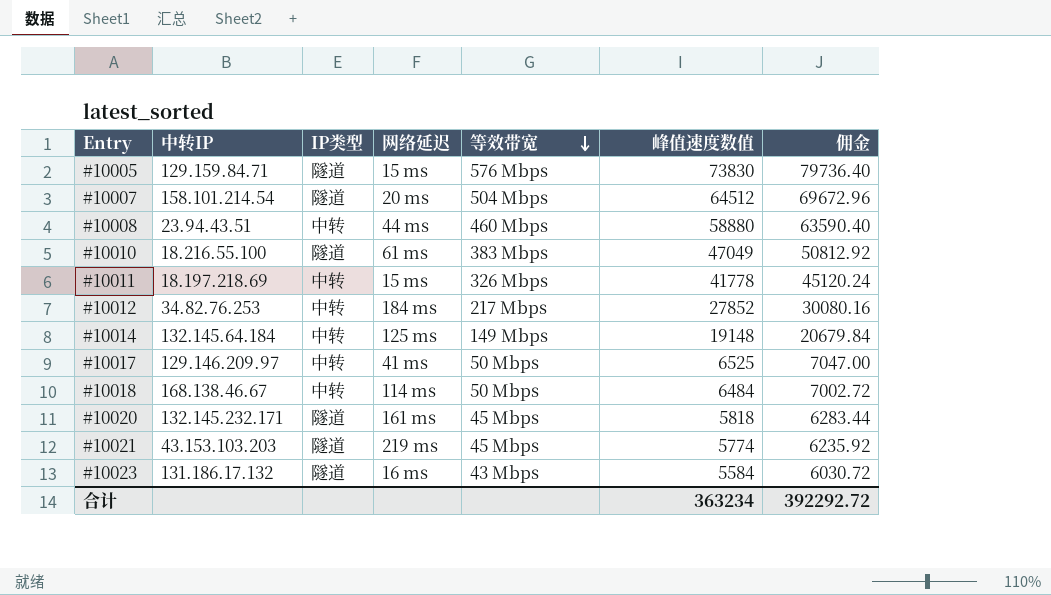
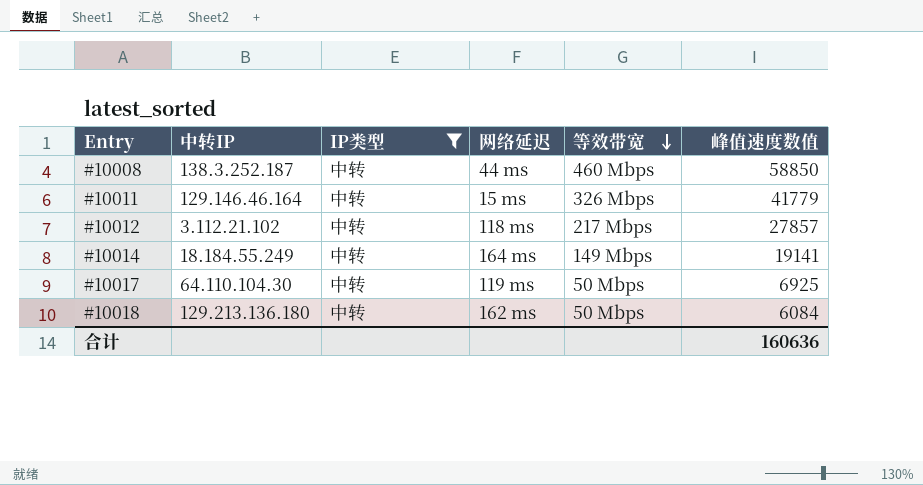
filter: none -> IP类型 = 中转
column 佣金 | formula: [峰值速度数值] * 1.08 -> none
#10008 | 中转IP: 23.94.43.51 -> 138.3.252.187
#10008 | 峰值速度数值: 58880 -> 58850
#10011 | 中转IP: 18.197.218.69 -> 129.146.46.164
#10011 | 峰值速度数值: 41778 -> 41779
#10012 | 中转IP: 34.82.76.253 -> 3.112.21.102
#10012 | 网络延迟: 184 ms -> 118 ms
#10012 | 峰值速度数值: 27852 -> 27857
#10014 | 中转IP: 132.145.64.184 -> 18.184.55.249
#10014 | 网络延迟: 125 ms -> 164 ms
#10014 | 峰值速度数值: 19148 -> 19141
#10017 | 中转IP: 129.146.209.97 -> 64.110.104.30
#10017 | 网络延迟: 41 ms -> 119 ms
#10017 | 峰值速度数值: 6525 -> 6925
#10018 | 中转IP: 168.138.46.67 -> 129.213.136.180
#10018 | 网络延迟: 114 ms -> 162 ms
#10018 | 峰值速度数值: 6484 -> 6084
合计 | 峰值速度数值: 363234 -> 160636

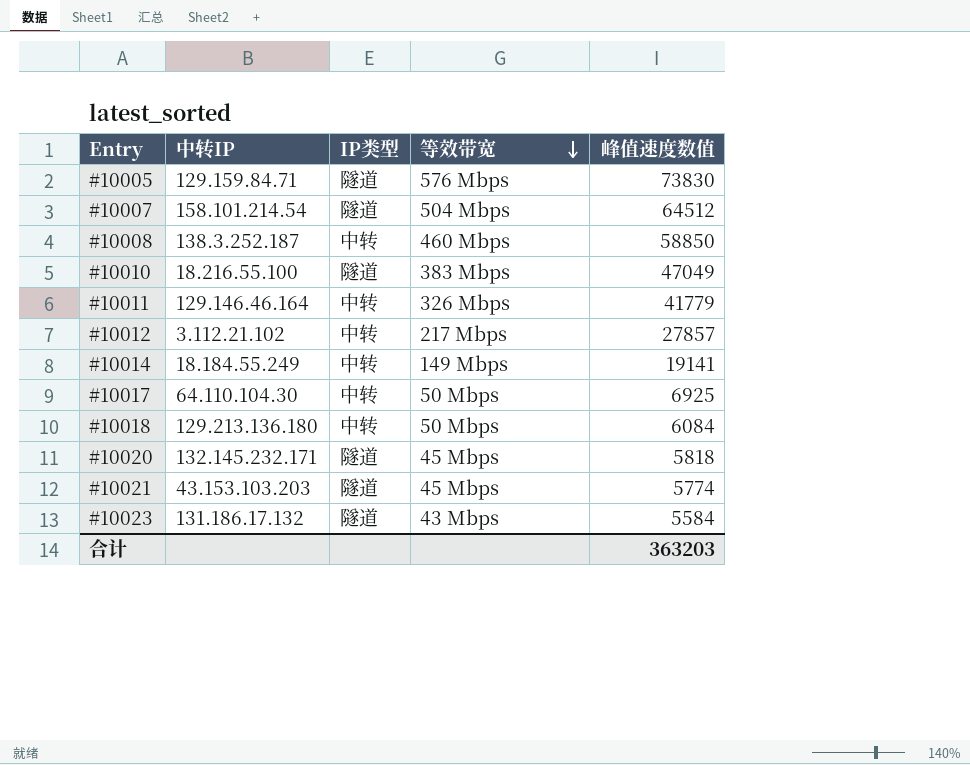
filter: IP类型 = 中转 -> none
column 网络延迟 | position: 4 -> none
合计 | 峰值速度数值: 160636 -> 363203

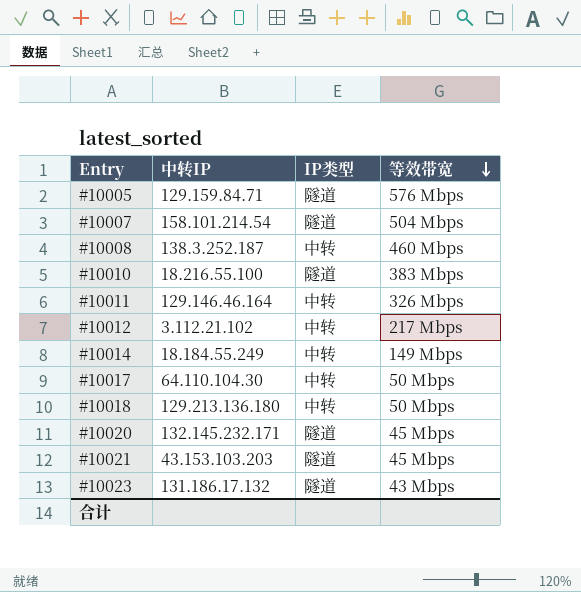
column 峰值速度数值 | position: 5 -> none

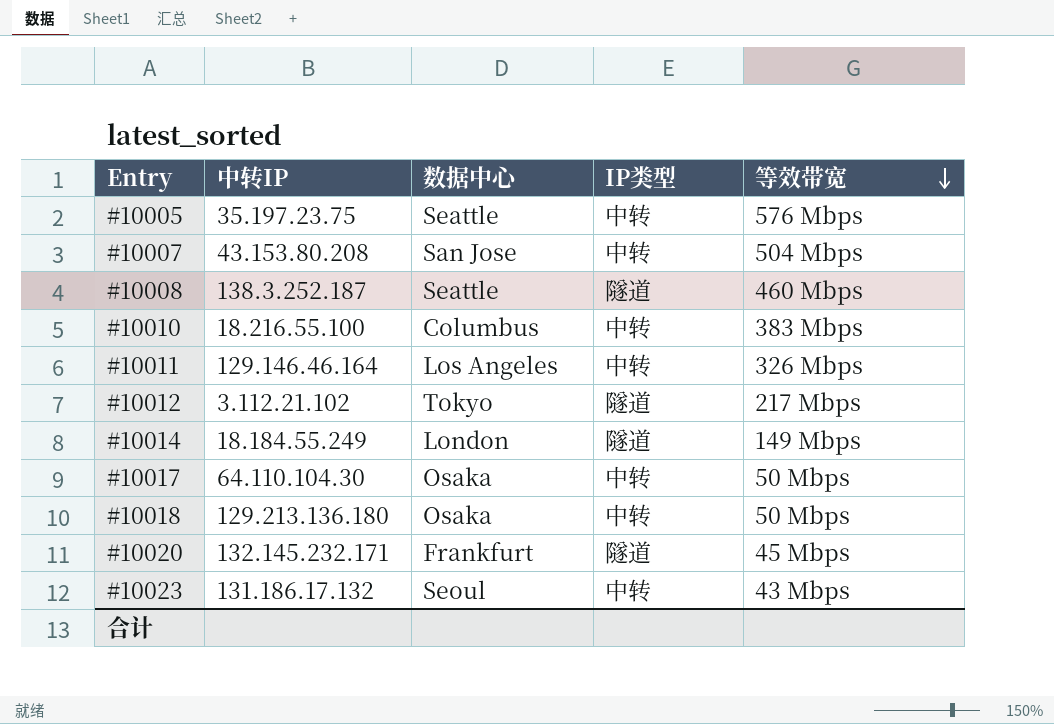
column 数据中心 | position: none -> 3
row #10021: 43.153.103.203 | 隧道 | 45 Mbps -> none
#10005 | 中转IP: 129.159.84.71 -> 35.197.23.75
#10005 | IP类型: 隧道 -> 中转
#10007 | 中转IP: 158.101.214.54 -> 43.153.80.208
#10007 | IP类型: 隧道 -> 中转
#10008 | IP类型: 中转 -> 隧道
#10010 | IP类型: 隧道 -> 中转
#10012 | IP类型: 中转 -> 隧道
#10014 | IP类型: 中转 -> 隧道
#10023 | IP类型: 隧道 -> 中转

